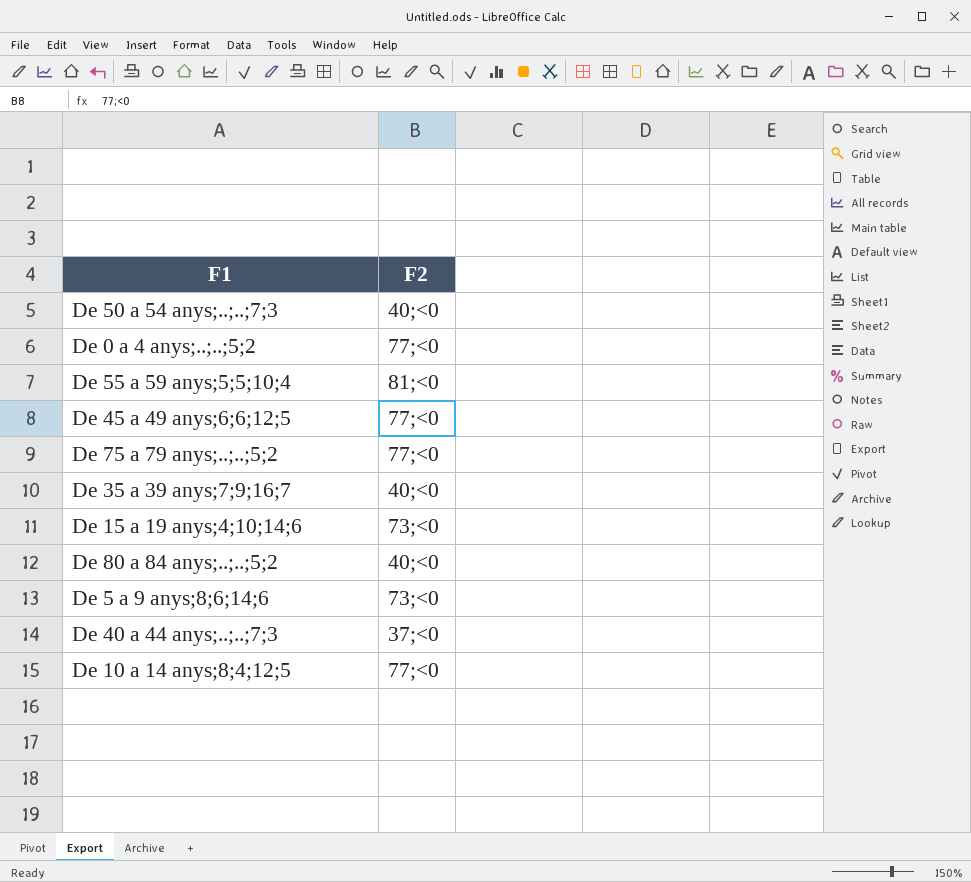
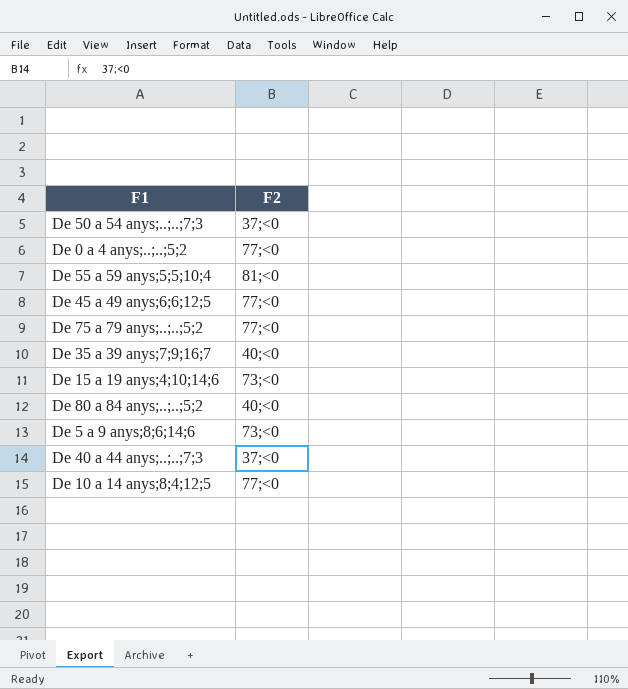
De 50 a 54 anys;..;..;7;3 | F2: 40;<0 -> 37;<0

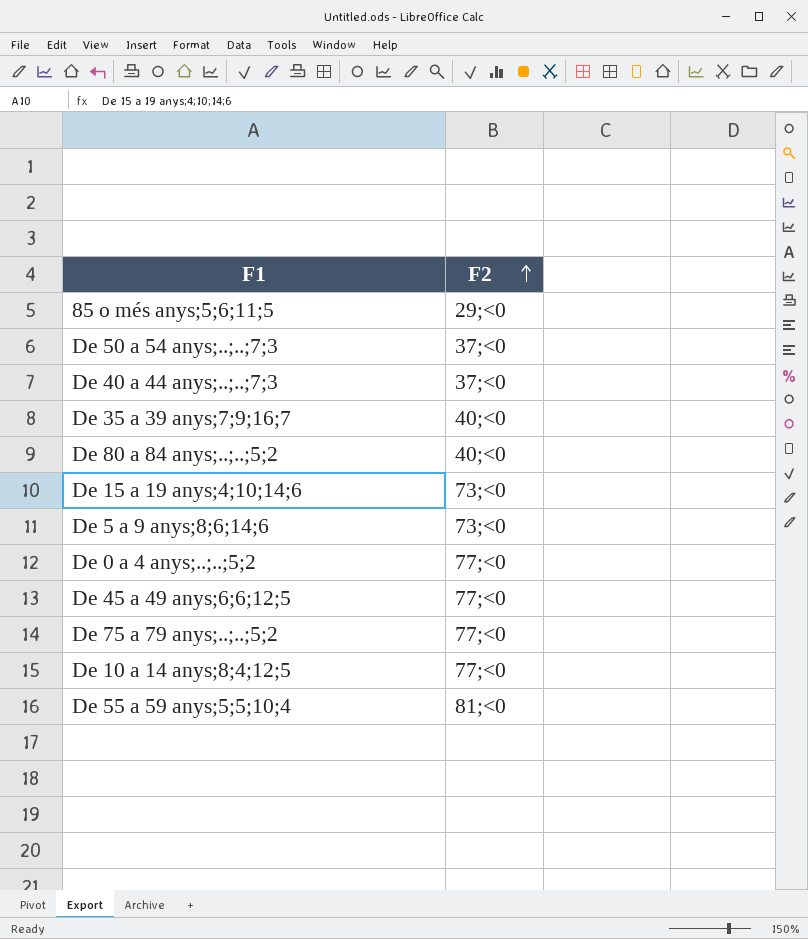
row order: none -> F2 ascending
row 85 o més anys;5;6;11;5: none -> 29;<0

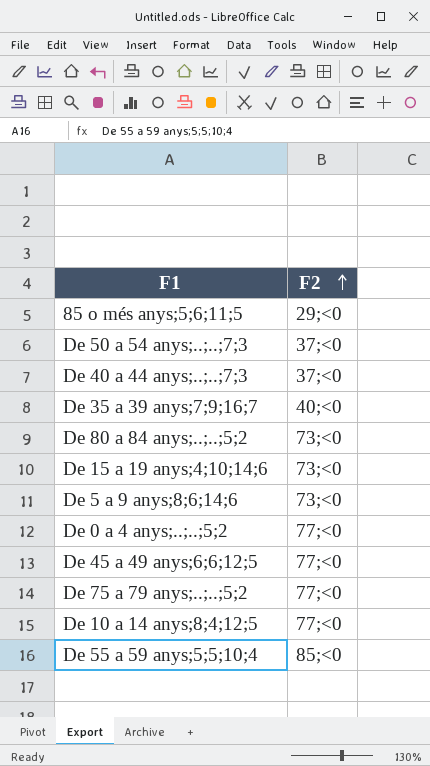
De 80 a 84 anys;..;..;5;2 | F2: 40;<0 -> 73;<0
De 55 a 59 anys;5;5;10;4 | F2: 81;<0 -> 85;<0

